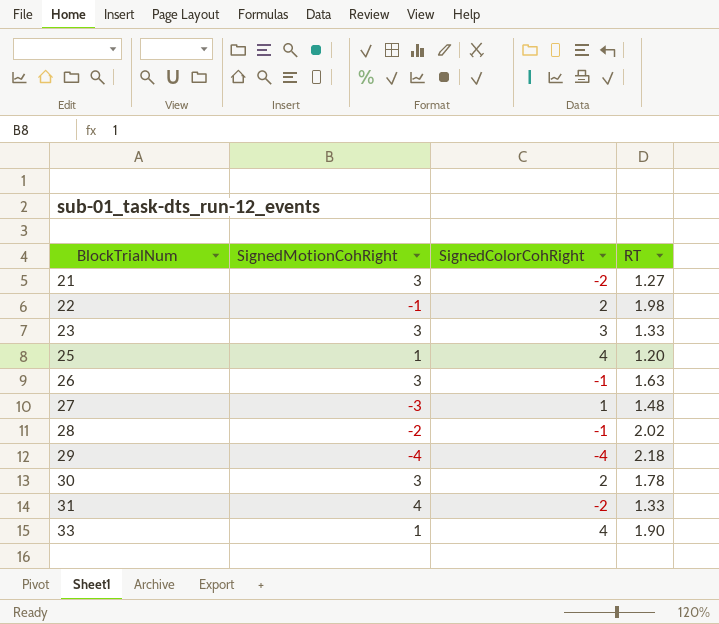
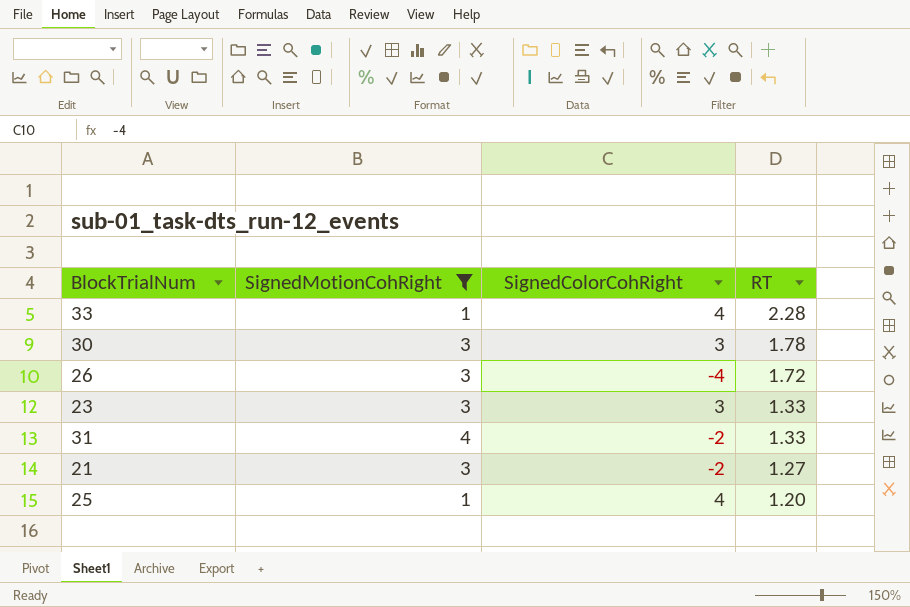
filter: none -> SignedMotionCohRight >= 1
row order: BlockTrialNum ascending -> RT descending
33 | RT: 1.90 -> 2.28
30 | SignedColorCohRight: 2 -> 3
26 | SignedColorCohRight: -1 -> -4
26 | RT: 1.63 -> 1.72

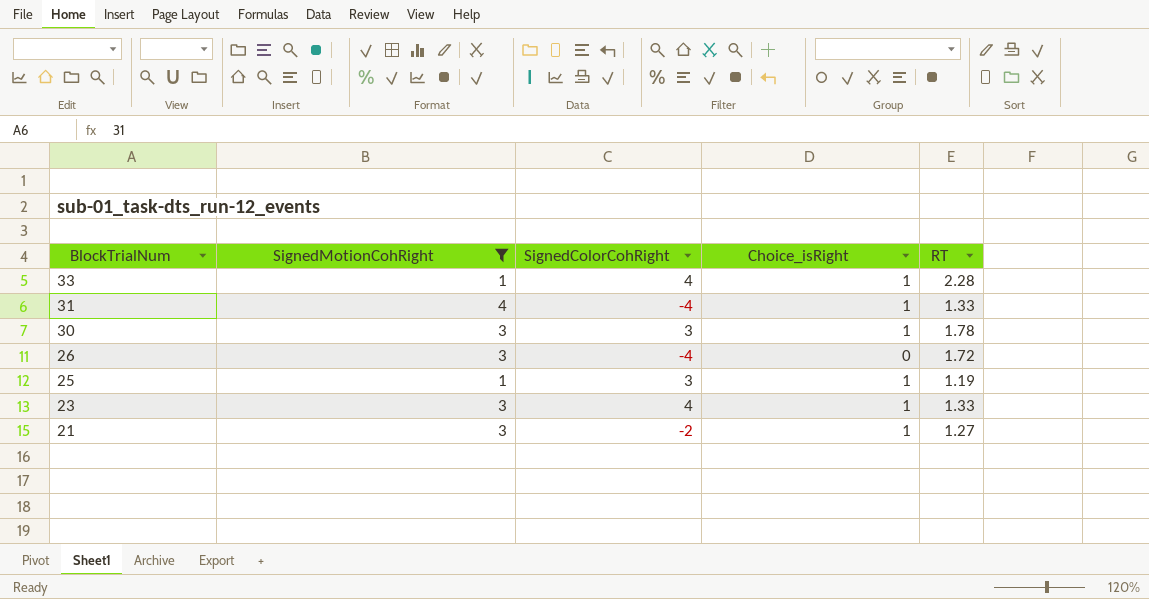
row order: RT descending -> BlockTrialNum descending
column Choice_isRight | position: none -> 4
31 | SignedColorCohRight: -2 -> -4
25 | SignedColorCohRight: 4 -> 3
25 | RT: 1.20 -> 1.19
23 | SignedColorCohRight: 3 -> 4

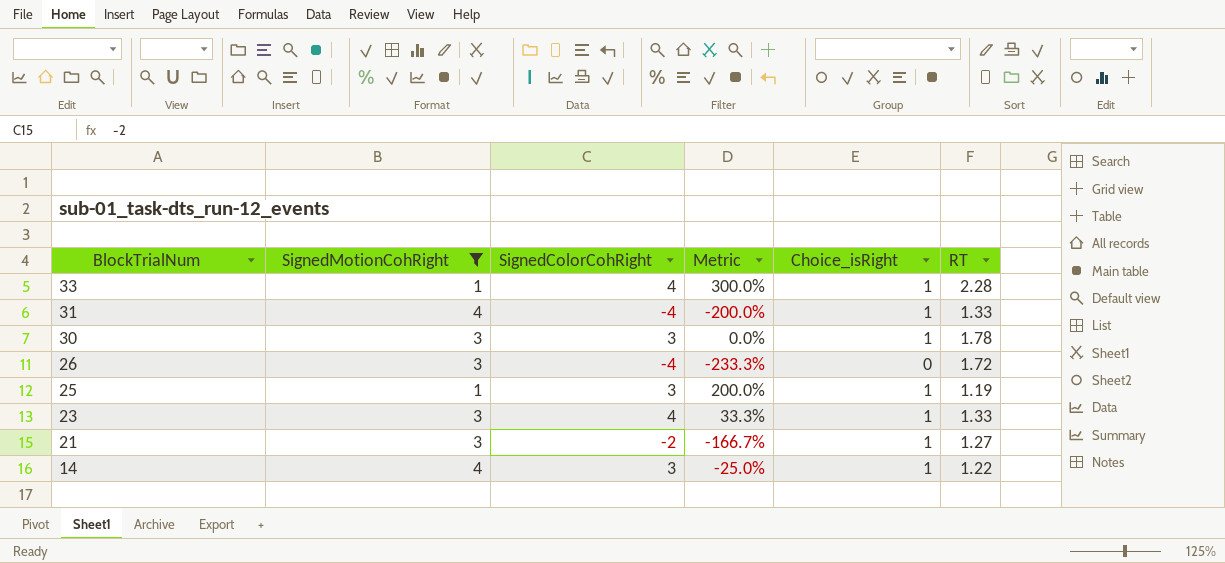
column Metric | formula: none -> ([SignedColorCohRight] - [SignedMotionCohRight]) / [SignedMotionCohRight]
row 14: none -> 4 | 3 | -25.0% | 1 | 1.22

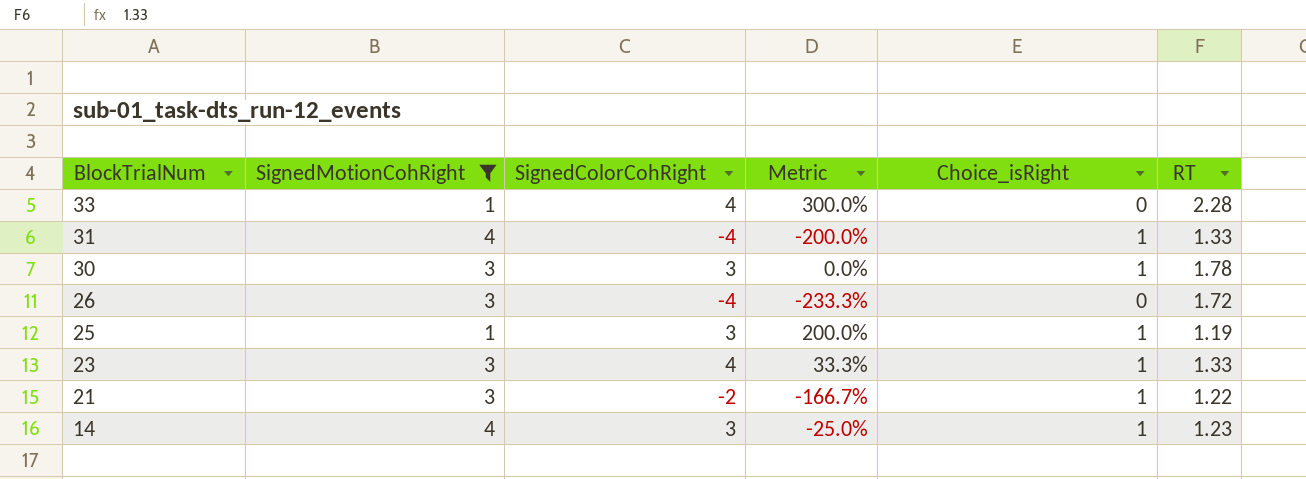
33 | Choice_isRight: 1 -> 0
21 | RT: 1.27 -> 1.22
14 | RT: 1.22 -> 1.23

